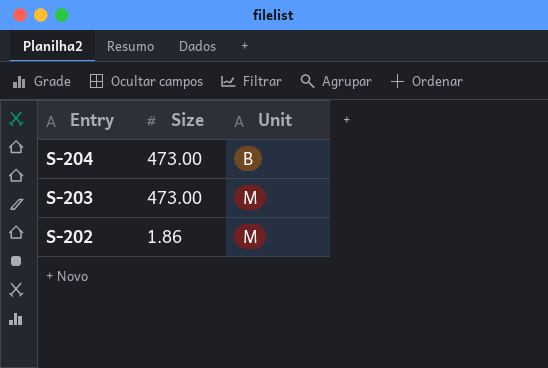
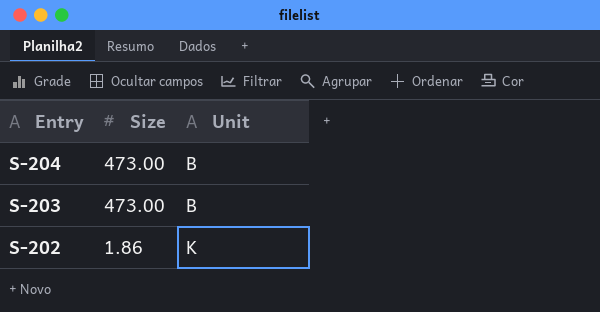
S-203 | Unit: M -> B
S-202 | Unit: M -> K

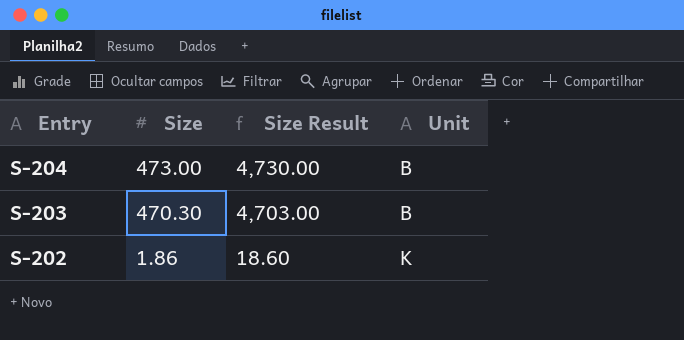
column Size Result | formula: none -> [Size] * 10
S-203 | Size: 473.00 -> 470.30

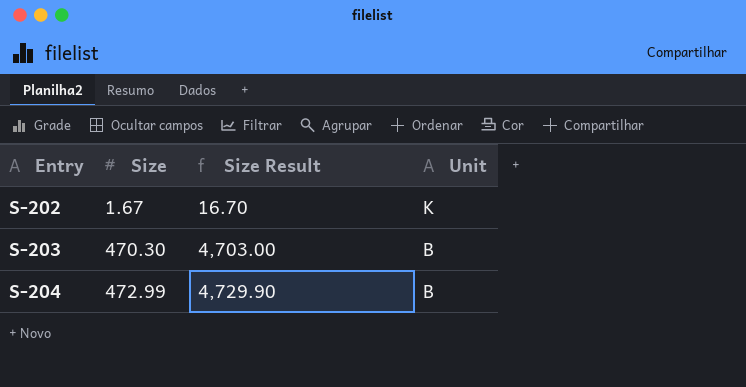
row order: Entry descending -> Entry ascending
S-202 | Size: 1.86 -> 1.67
S-202 | Size Result: 18.60 -> 16.70
S-204 | Size: 473.00 -> 472.99
S-204 | Size Result: 4,730.00 -> 4,729.90

